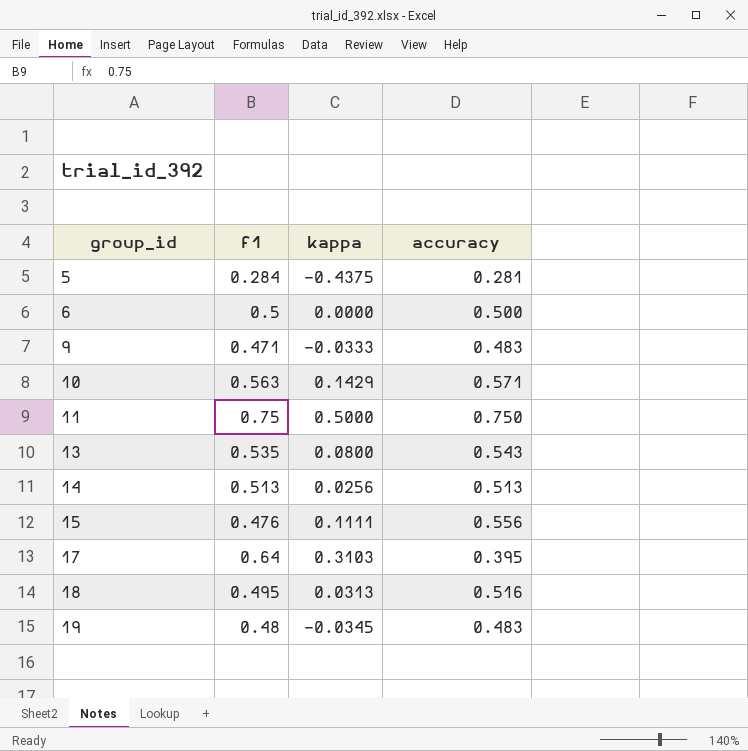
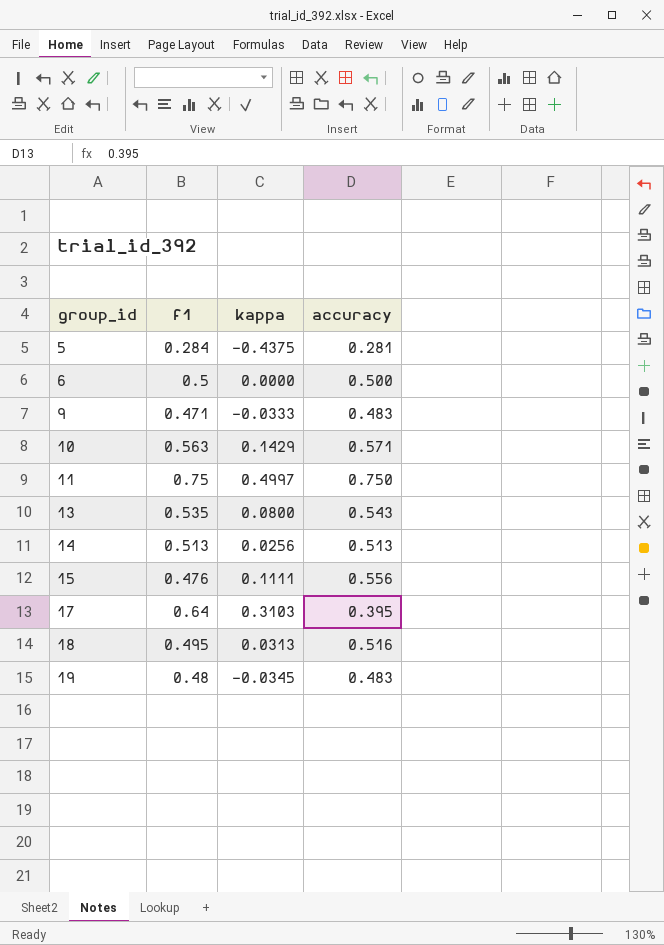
11 | kappa: 0.5000 -> 0.4997

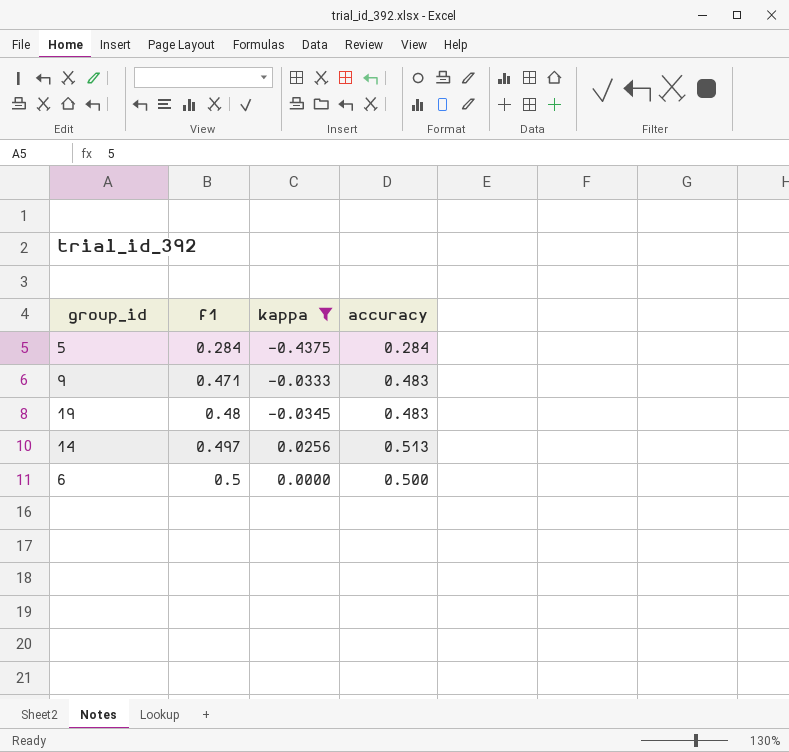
filter: none -> kappa <= 0.0256
row order: group_id ascending -> f1 ascending
5 | accuracy: 0.281 -> 0.284
14 | f1: 0.513 -> 0.497

